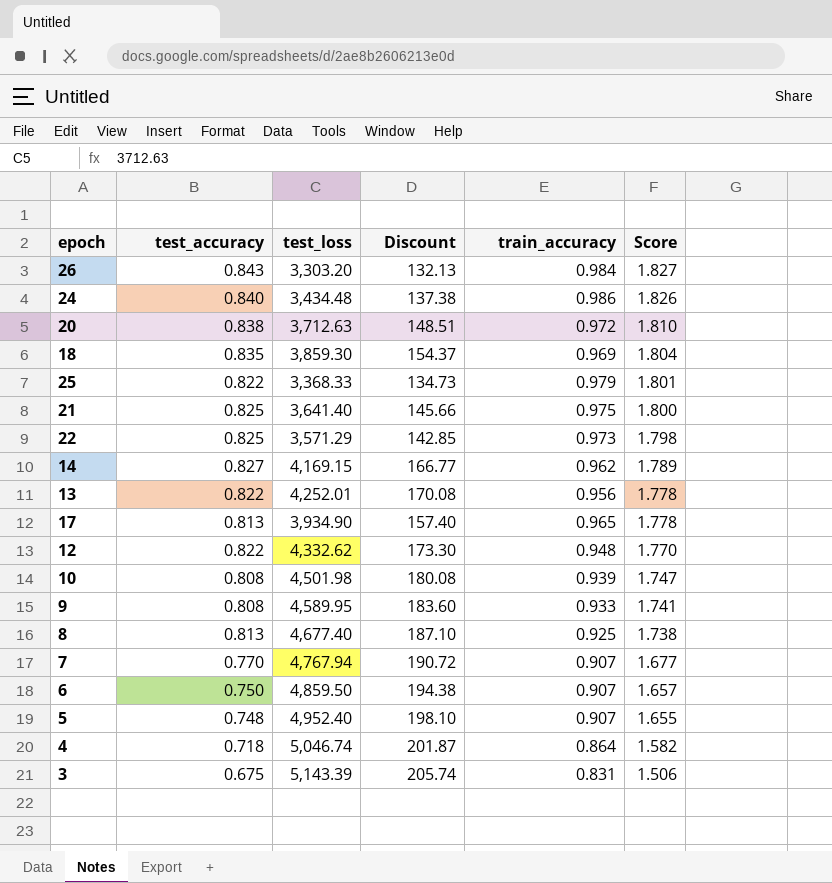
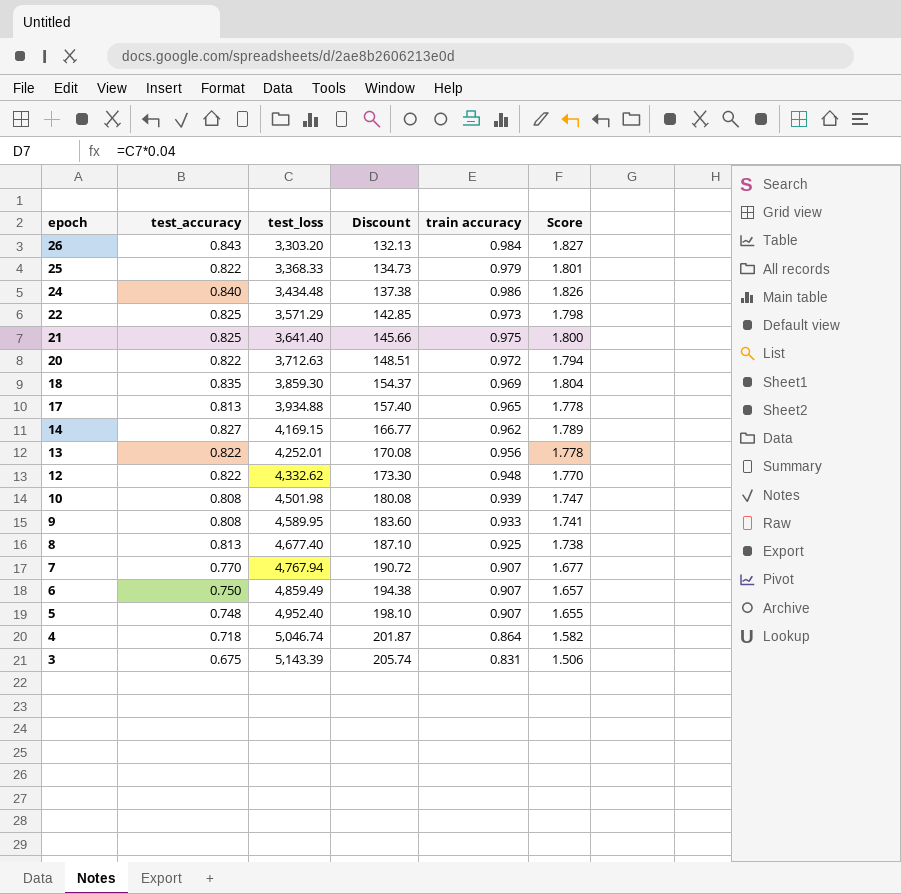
row order: Score descending -> epoch descending
column name: train_accuracy -> train accuracy
20 | test_accuracy: 0.838 -> 0.822
20 | Score: 1.810 -> 1.794
17 | test_loss: 3,934.90 -> 3,934.88
6 | test_loss: 4,859.50 -> 4,859.49

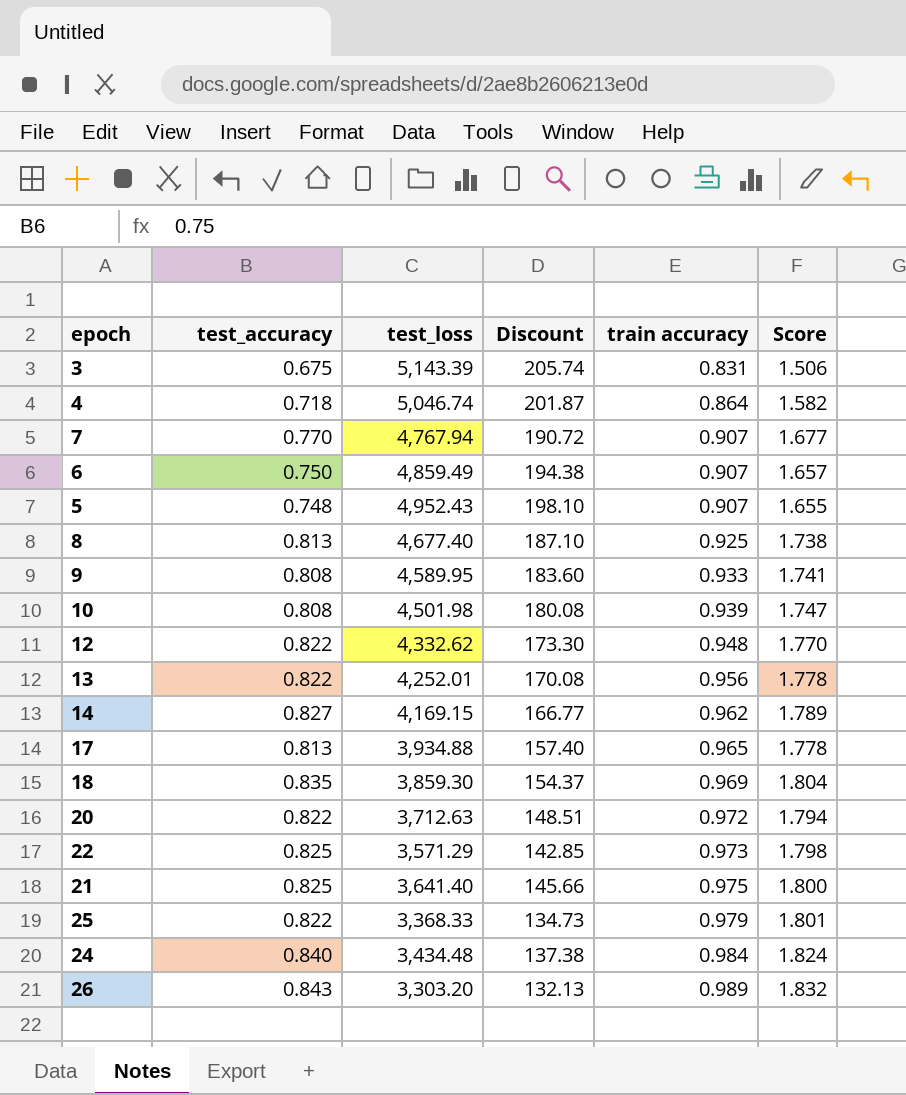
row order: epoch descending -> train accuracy ascending
5 | test_loss: 4,952.40 -> 4,952.43
24 | train accuracy: 0.986 -> 0.984
24 | Score: 1.826 -> 1.824
26 | train accuracy: 0.984 -> 0.989
26 | Score: 1.827 -> 1.832

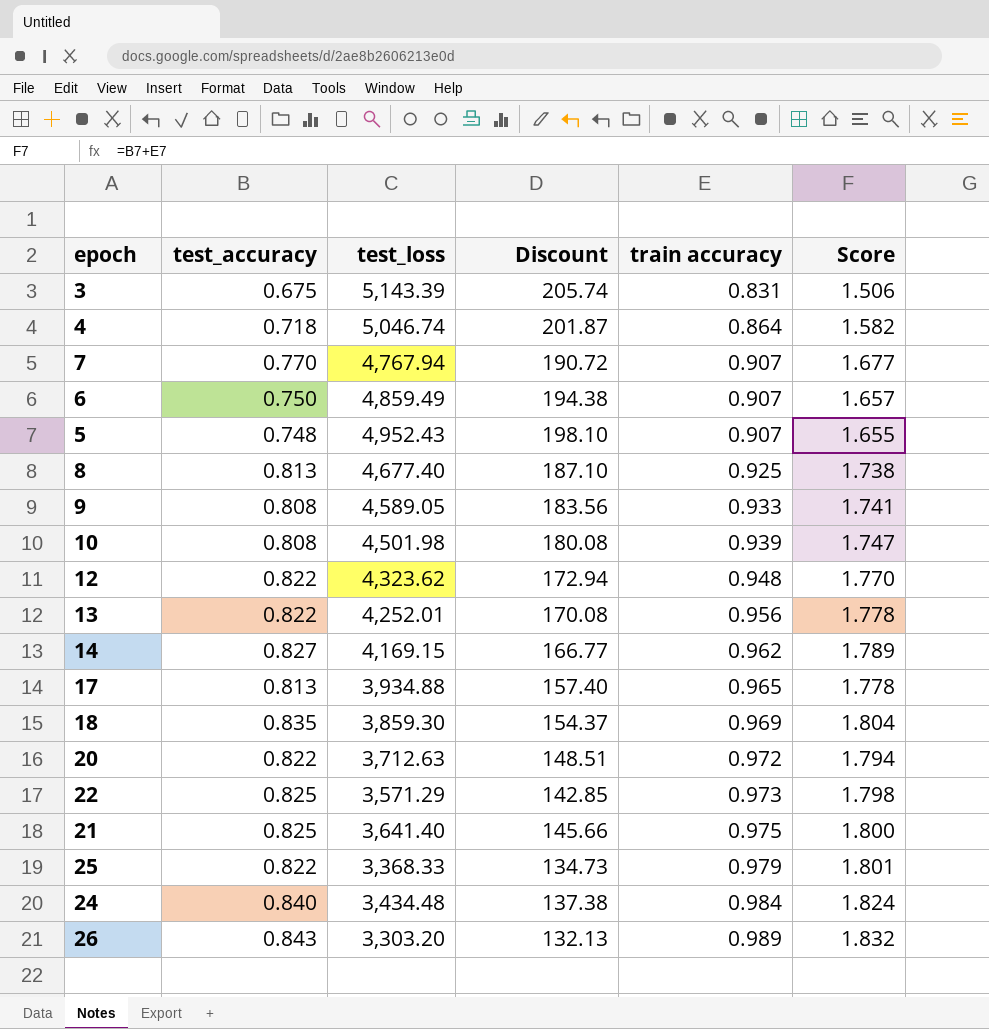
9 | test_loss: 4,589.95 -> 4,589.05
9 | Discount: 183.60 -> 183.56
12 | test_loss: 4,332.62 -> 4,323.62
12 | Discount: 173.30 -> 172.94

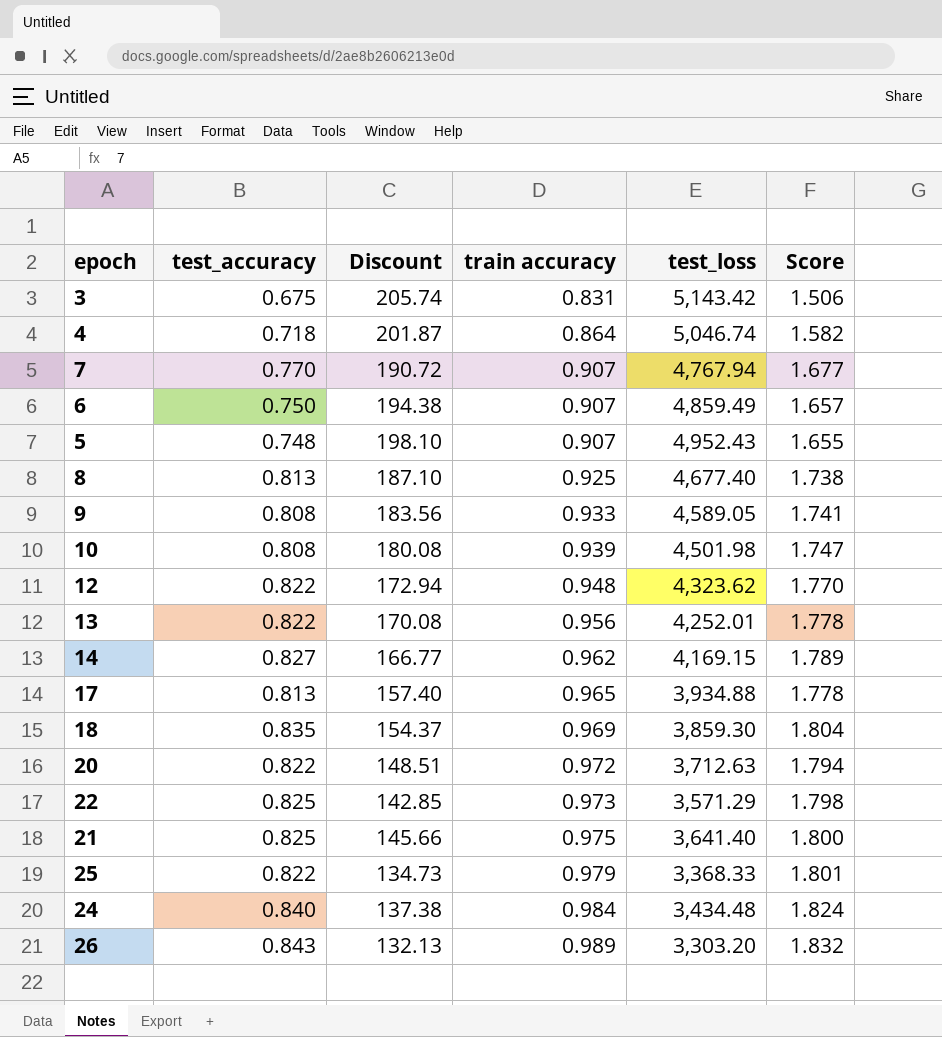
column test_loss | position: 3 -> 5
3 | test_loss: 5,143.39 -> 5,143.42

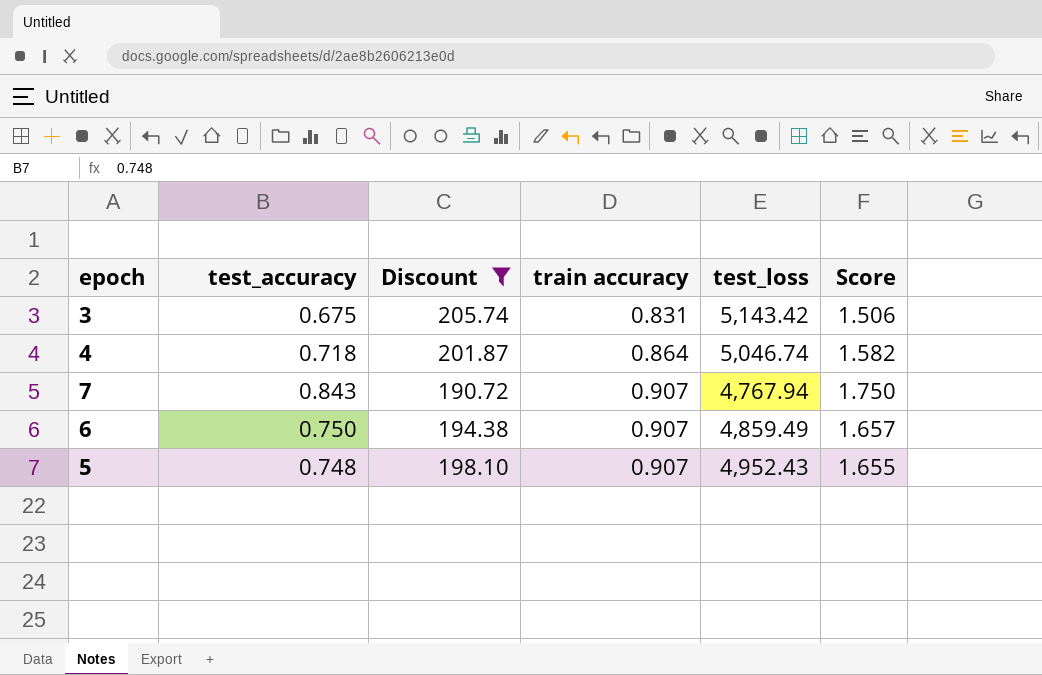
filter: none -> Discount >= 190.72
7 | test_accuracy: 0.770 -> 0.843
7 | Score: 1.677 -> 1.750

